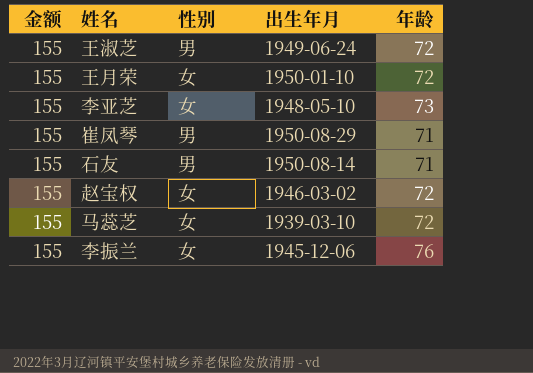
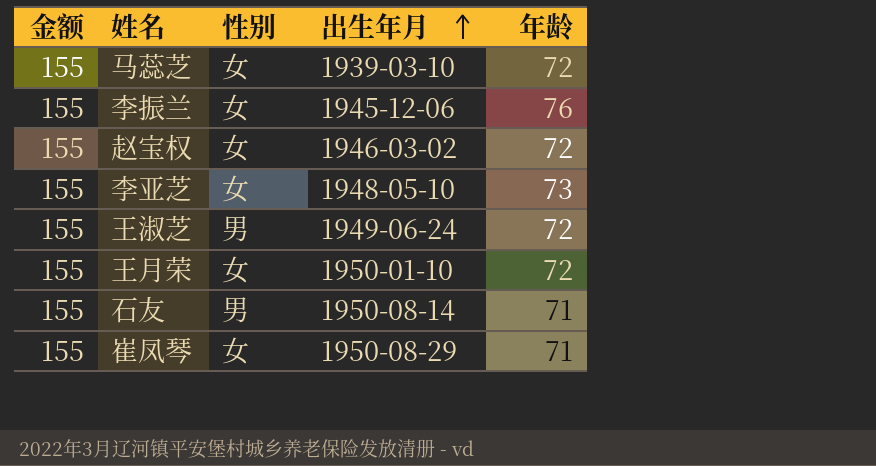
row order: none -> 出生年月 ascending
崔凤琴 | 性别: 男 -> 女

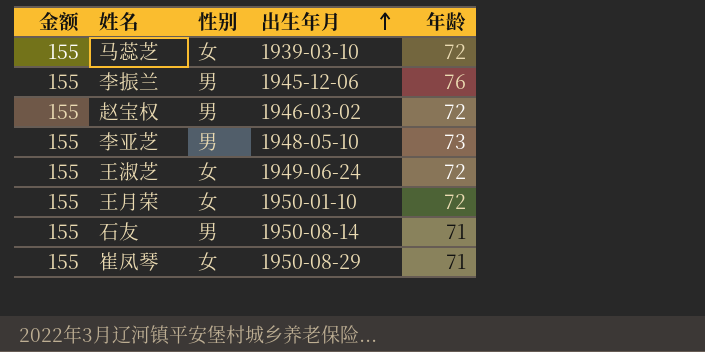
李振兰 | 性别: 女 -> 男
赵宝权 | 性别: 女 -> 男
李亚芝 | 性别: 女 -> 男
王淑芝 | 性别: 男 -> 女

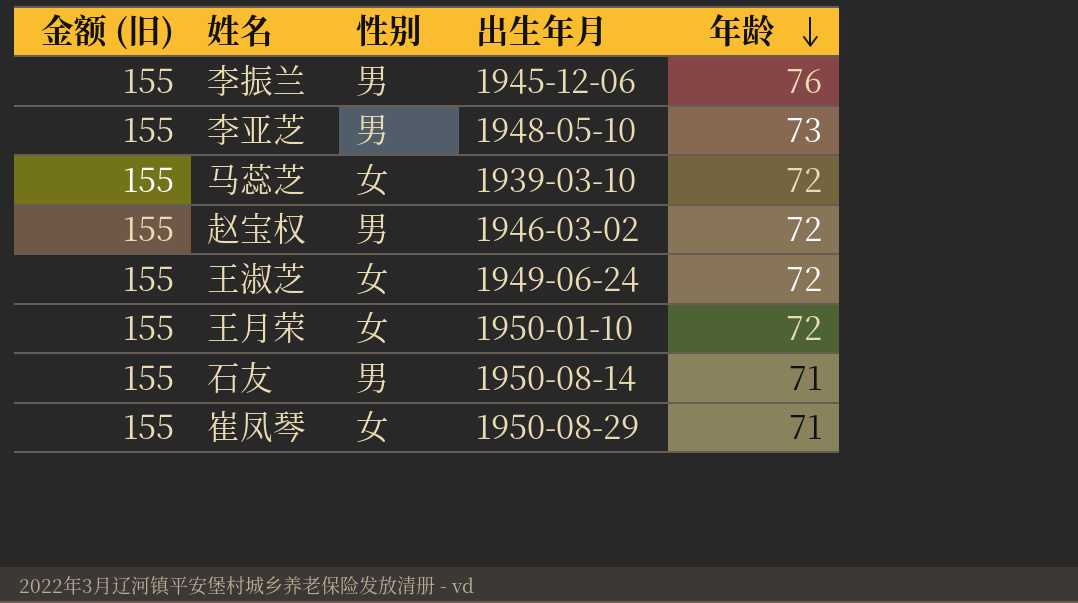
row order: 出生年月 ascending -> 年龄 descending
column name: 金额 -> 金额 (旧)

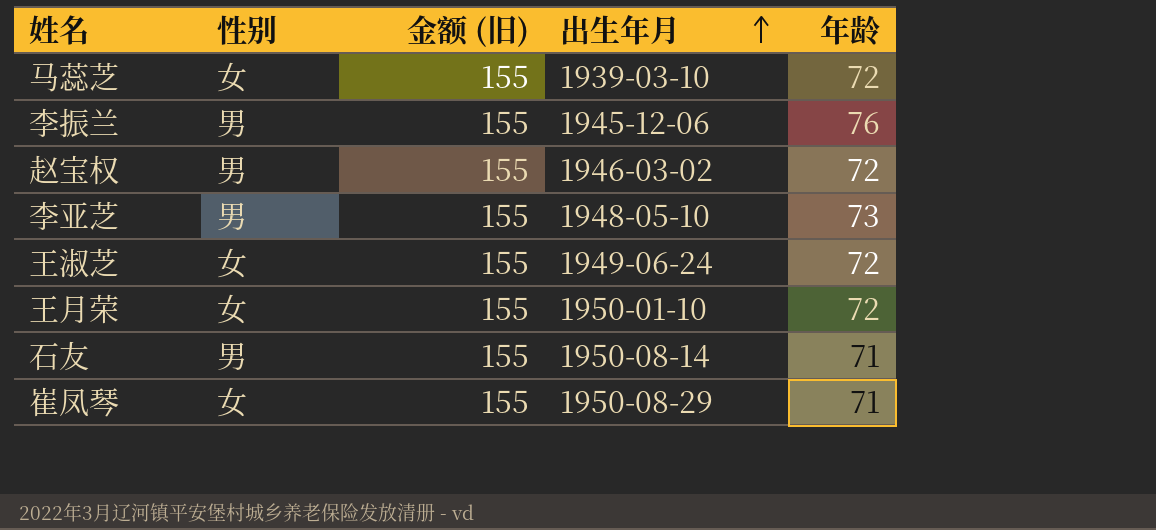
row order: 年龄 descending -> 出生年月 ascending
column 金额 (旧) | position: 1 -> 3

